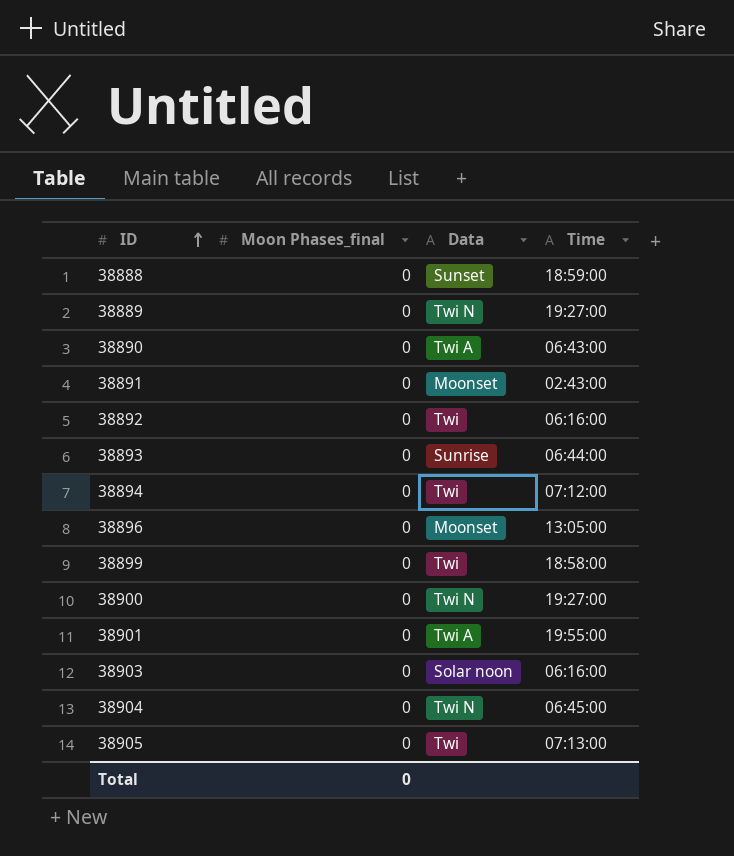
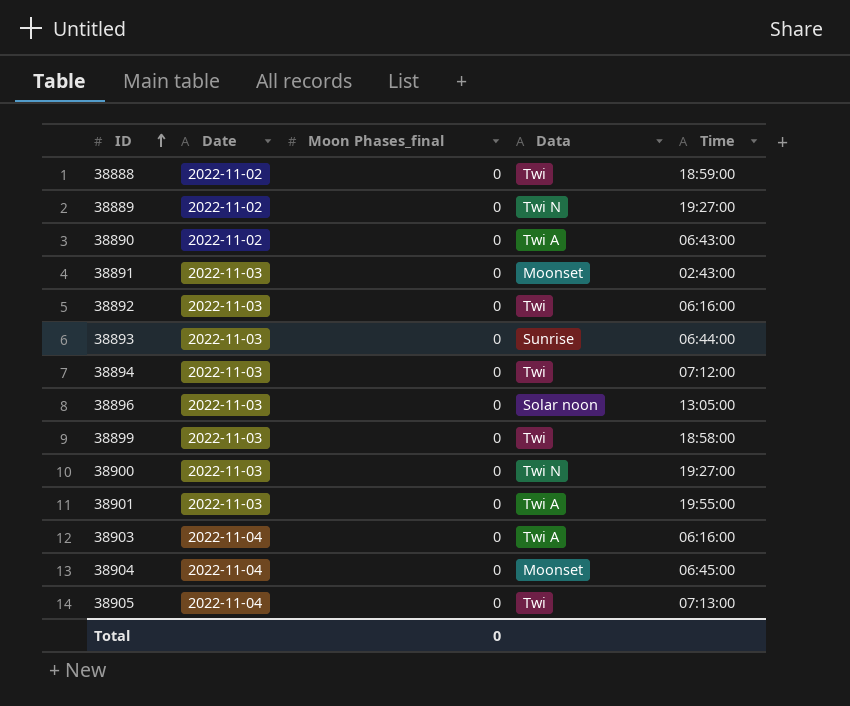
column Date | position: none -> 2
38888 | Data: Sunset -> Twi
38896 | Data: Moonset -> Solar noon
38903 | Data: Solar noon -> Twi A
38904 | Data: Twi N -> Moonset

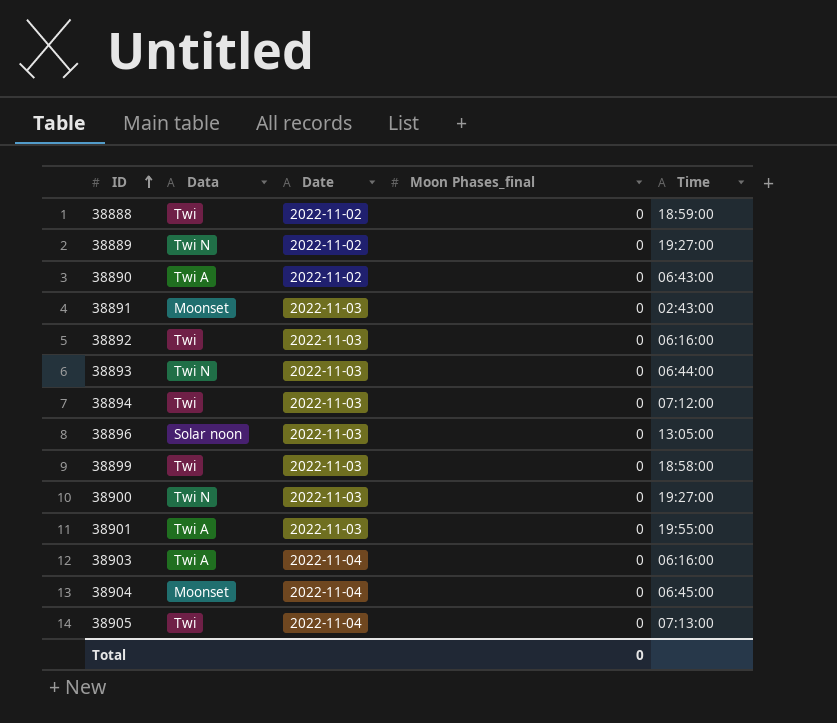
column Data | position: 4 -> 2
38893 | Data: Sunrise -> Twi N

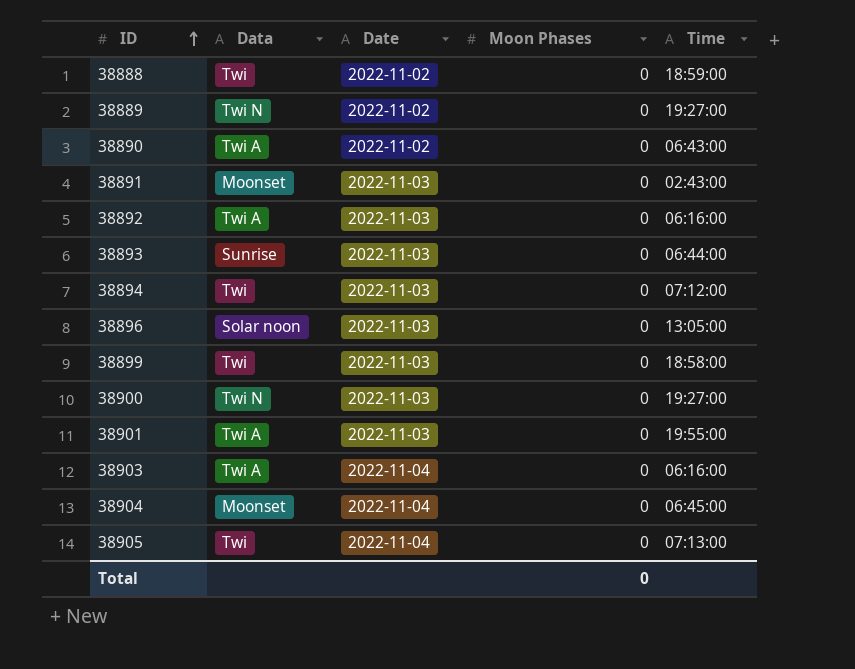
column name: Moon Phases_final -> Moon Phases
38892 | Data: Twi -> Twi A
38893 | Data: Twi N -> Sunrise

